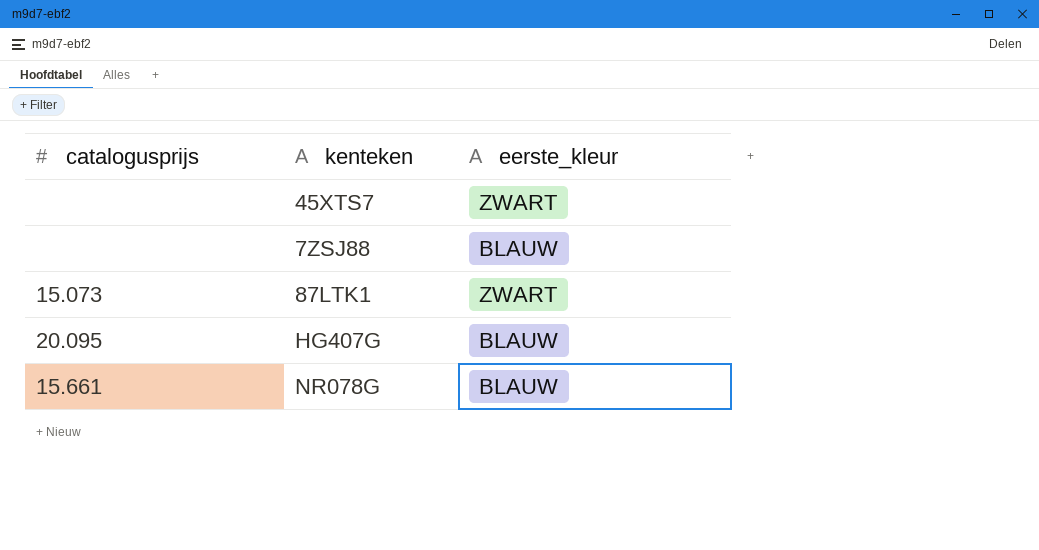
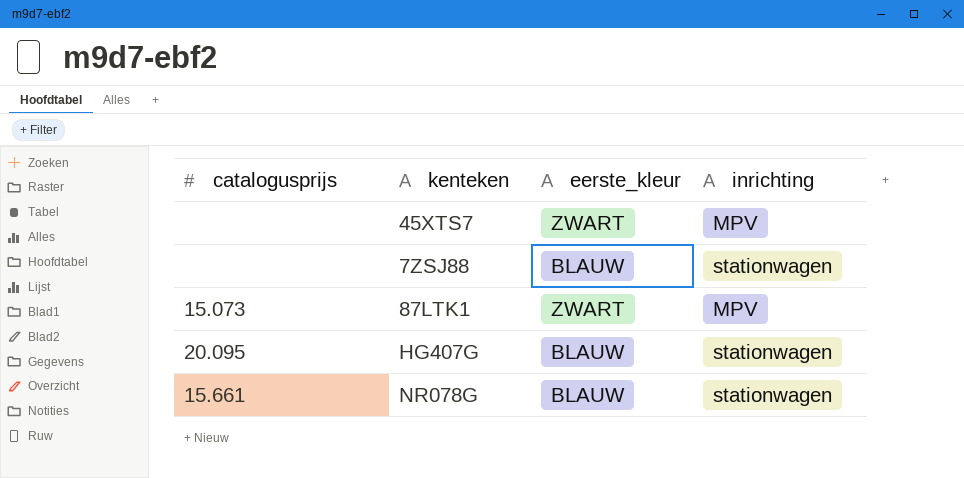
column inrichting | position: none -> 4

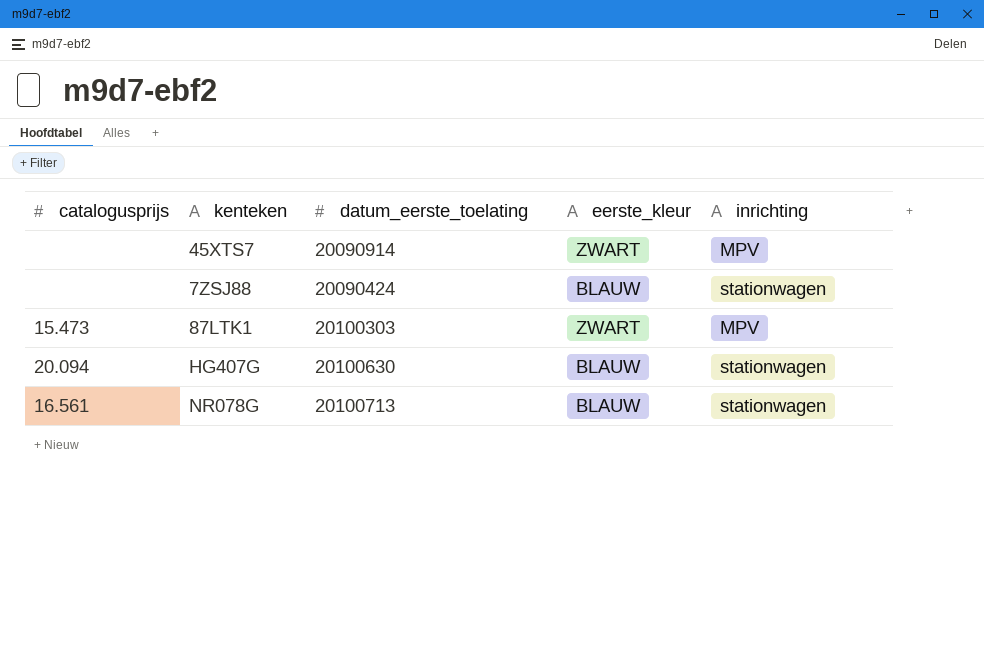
column datum_eerste_toelating | position: none -> 3
87LTK1 | catalogusprijs: 15.073 -> 15.473
HG407G | catalogusprijs: 20.095 -> 20.094
NR078G | catalogusprijs: 15.661 -> 16.561

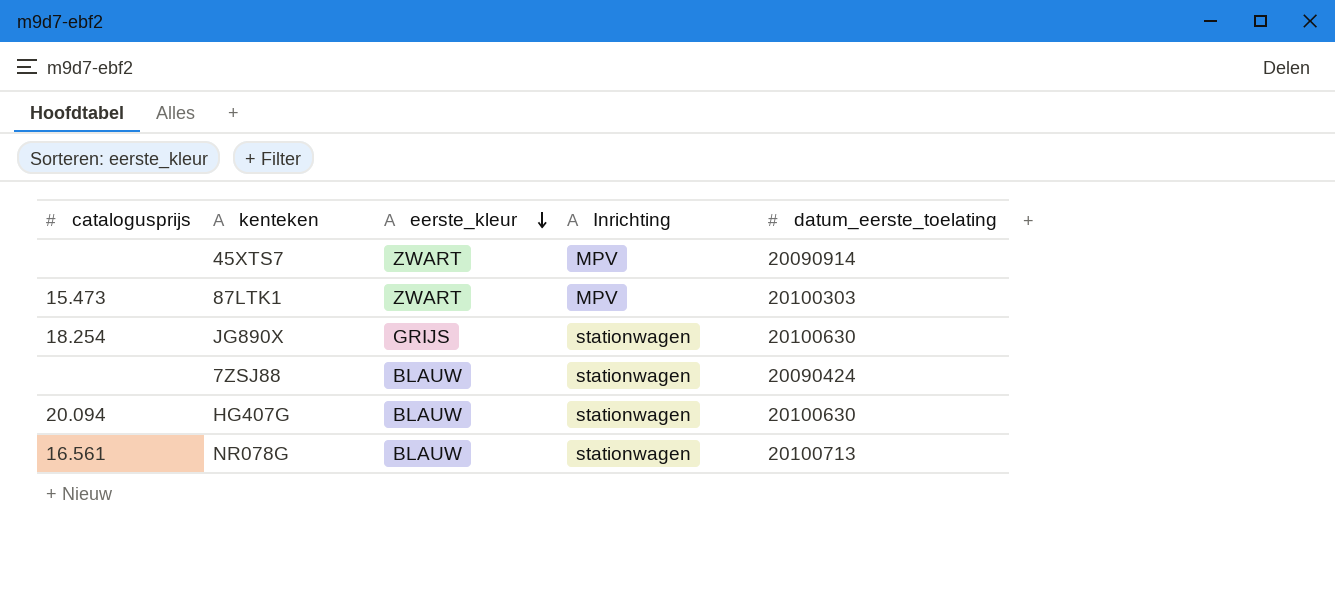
row order: none -> eerste_kleur descending
column name: inrichting -> Inrichting
column datum_eerste_toelating | position: 3 -> 5
row JG890X: none -> 18.254 | GRIJS | stationwagen | 20100630

